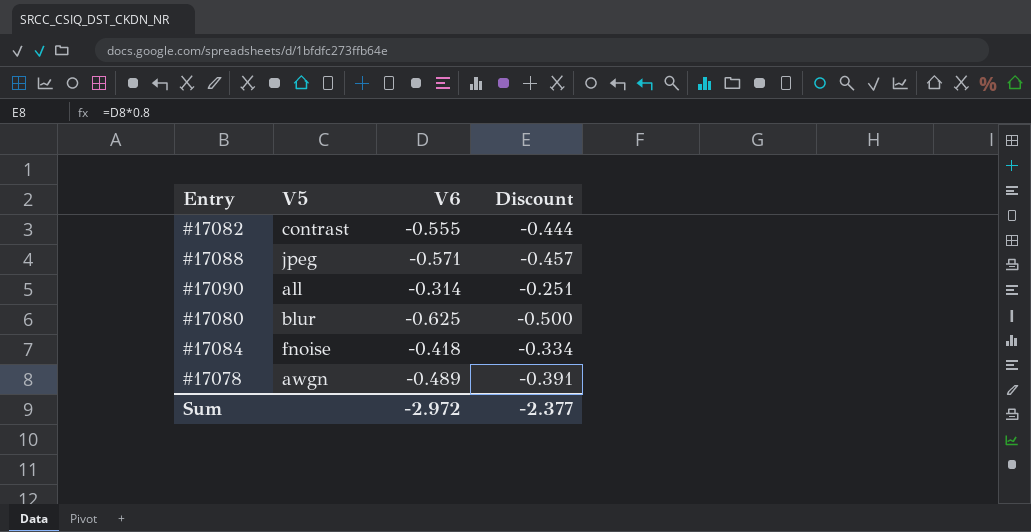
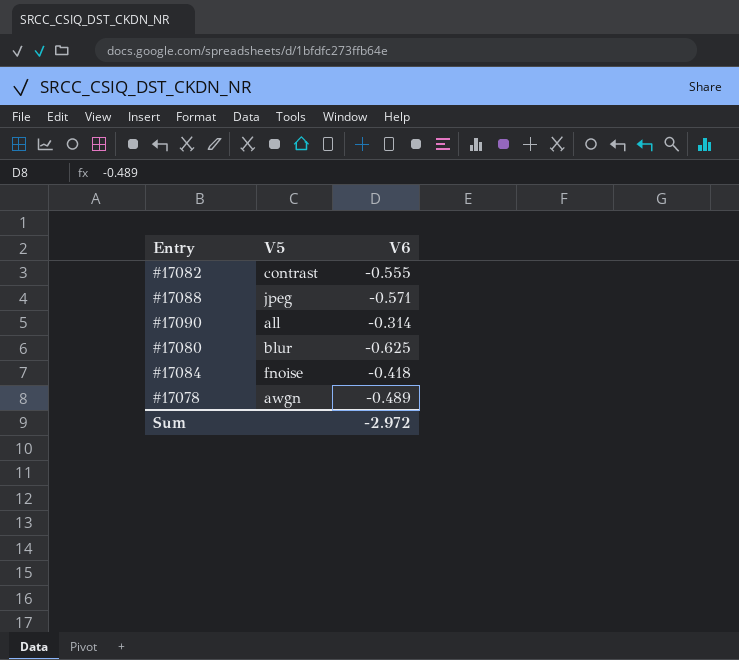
column Discount | formula: [V6] * 0.8 -> none

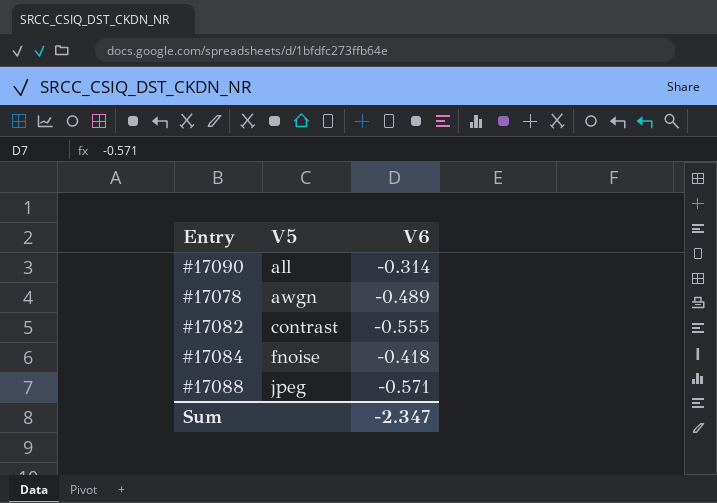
row order: none -> V5 ascending
row #17080: blur | -0.625 -> none
Sum | V6: -2.972 -> -2.347

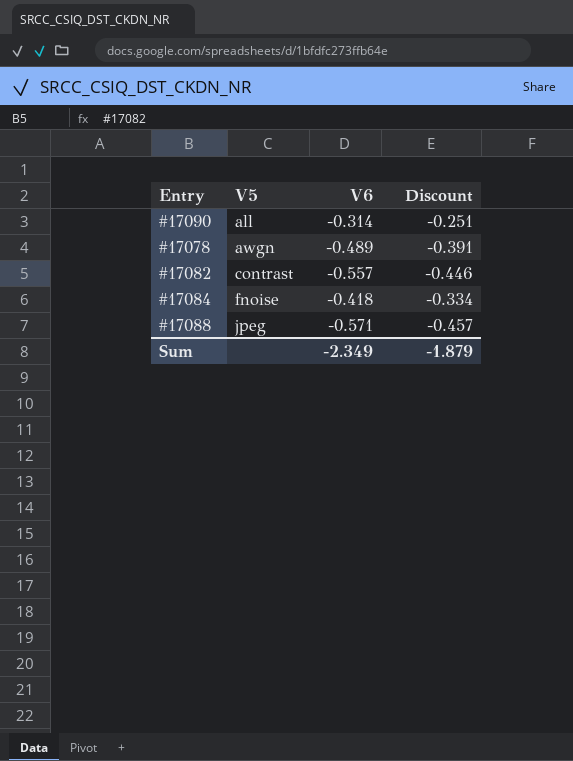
column Discount | formula: none -> [V6] * 0.8
#17082 | V6: -0.555 -> -0.557
Sum | V6: -2.347 -> -2.349

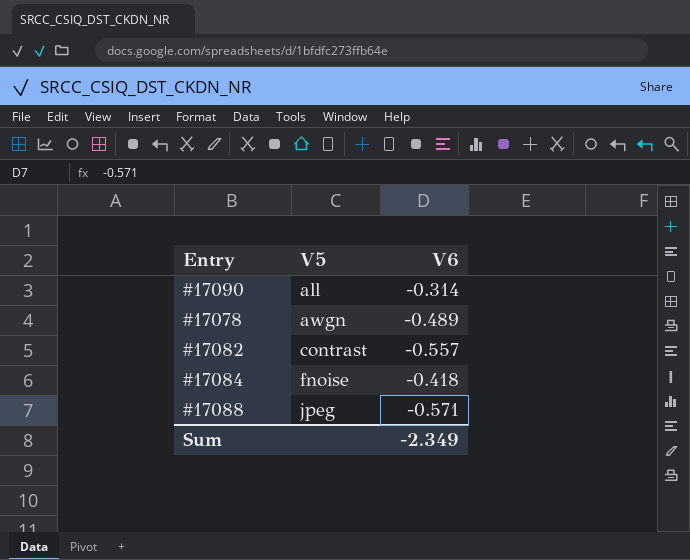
column Discount | formula: [V6] * 0.8 -> none

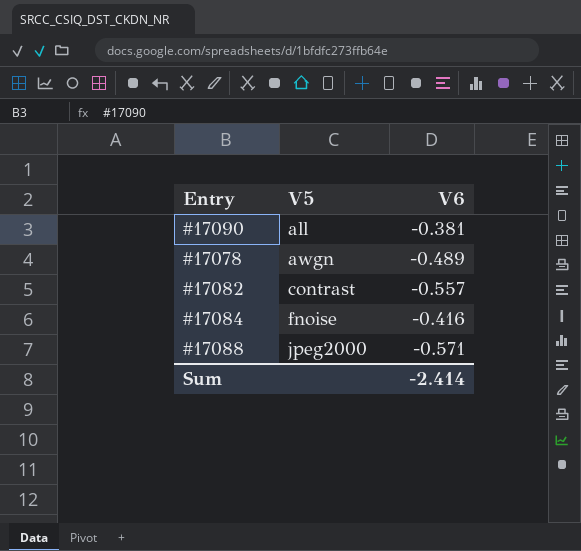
#17090 | V6: -0.314 -> -0.381
#17084 | V6: -0.418 -> -0.416
#17088 | V5: jpeg -> jpeg2000
Sum | V6: -2.349 -> -2.414

